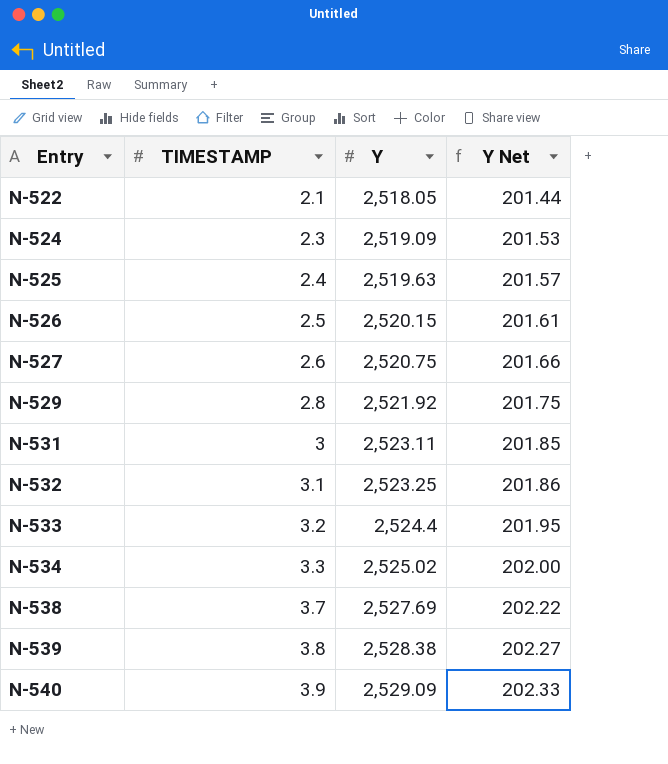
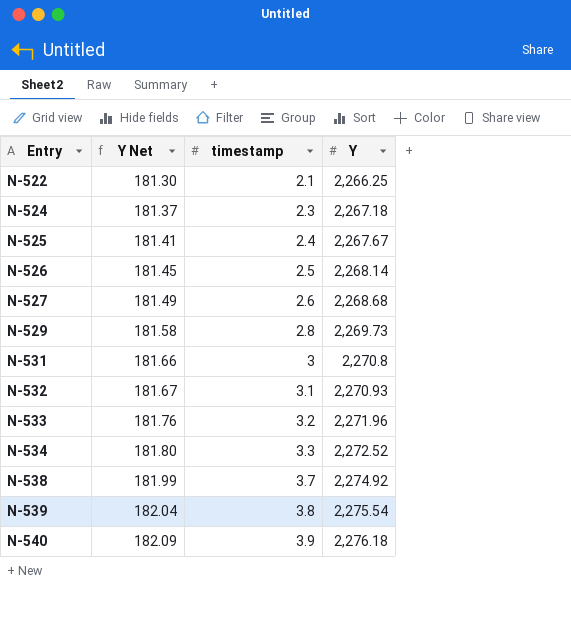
column Y Net | position: 4 -> 2
column name: TIMESTAMP -> timestamp
N-522 | Y Net: 201.44 -> 181.30
N-522 | Y: 2,518.05 -> 2,266.25
N-524 | Y Net: 201.53 -> 181.37
N-524 | Y: 2,519.09 -> 2,267.18
N-525 | Y Net: 201.57 -> 181.41
N-525 | Y: 2,519.63 -> 2,267.67
N-526 | Y Net: 201.61 -> 181.45
N-526 | Y: 2,520.15 -> 2,268.14
N-527 | Y Net: 201.66 -> 181.49
N-527 | Y: 2,520.75 -> 2,268.68
N-529 | Y Net: 201.75 -> 181.58
N-529 | Y: 2,521.92 -> 2,269.73
N-531 | Y Net: 201.85 -> 181.66
N-531 | Y: 2,523.11 -> 2,270.8
N-532 | Y Net: 201.86 -> 181.67
N-532 | Y: 2,523.25 -> 2,270.93
N-533 | Y Net: 201.95 -> 181.76
N-533 | Y: 2,524.4 -> 2,271.96
N-534 | Y Net: 202.00 -> 181.80
N-534 | Y: 2,525.02 -> 2,272.52
N-538 | Y Net: 202.22 -> 181.99
N-538 | Y: 2,527.69 -> 2,274.92
N-539 | Y Net: 202.27 -> 182.04
N-539 | Y: 2,528.38 -> 2,275.54
N-540 | Y Net: 202.33 -> 182.09
N-540 | Y: 2,529.09 -> 2,276.18

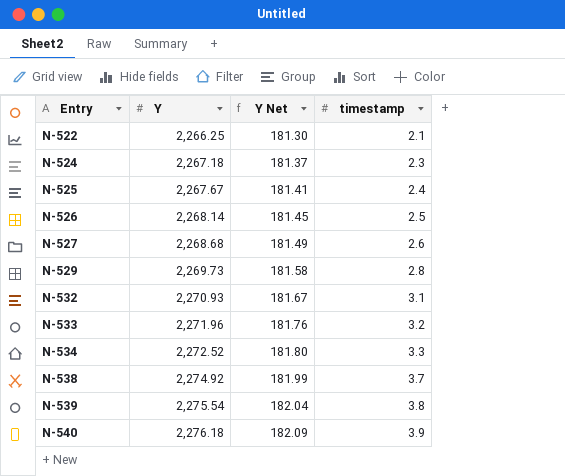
column Y | position: 4 -> 2
row N-531: 181.66 | 3 | 2,270.8 -> none

